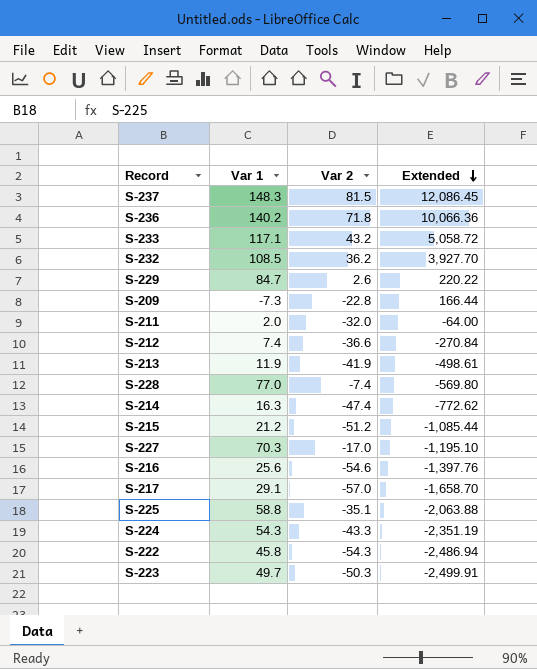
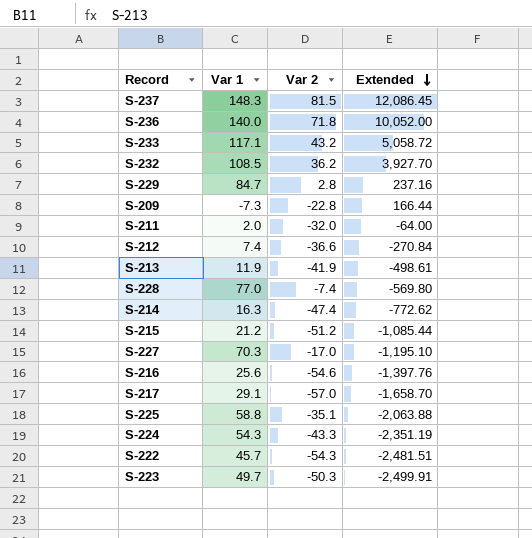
S-236 | Var 1: 140.2 -> 140.0
S-236 | Extended: 10,066.36 -> 10,052.00
S-229 | Var 2: 2.6 -> 2.8
S-229 | Extended: 220.22 -> 237.16
S-222 | Var 1: 45.8 -> 45.7
S-222 | Extended: -2,486.94 -> -2,481.51

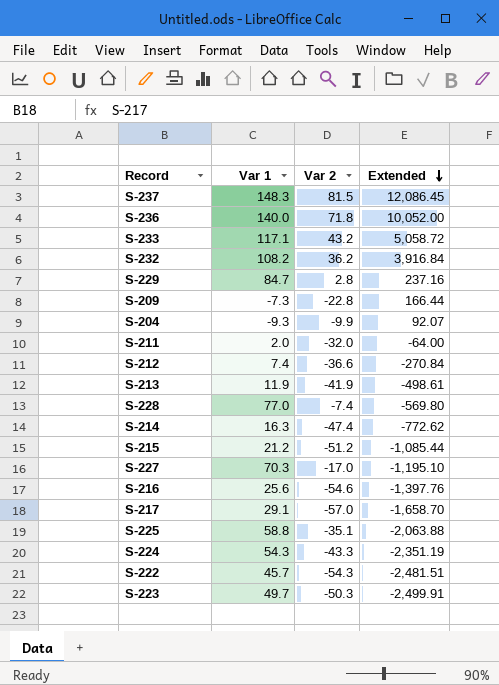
S-232 | Var 1: 108.5 -> 108.2
S-232 | Extended: 3,927.70 -> 3,916.84
row S-204: none -> -9.3 | -9.9 | 92.07

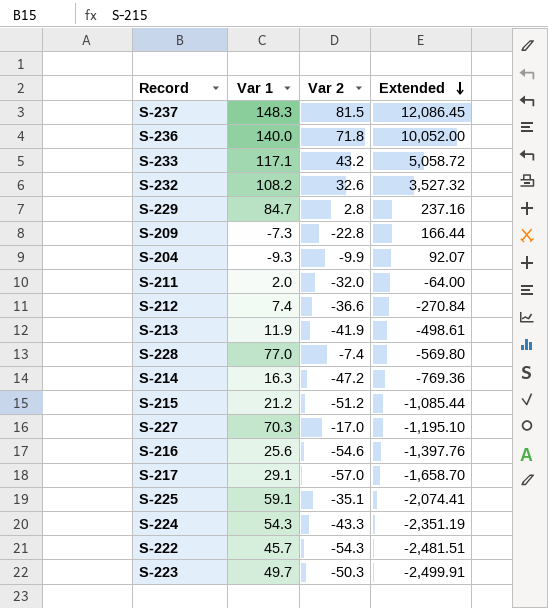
S-232 | Var 2: 36.2 -> 32.6
S-232 | Extended: 3,916.84 -> 3,527.32
S-214 | Var 2: -47.4 -> -47.2
S-214 | Extended: -772.62 -> -769.36
S-225 | Var 1: 58.8 -> 59.1
S-225 | Extended: -2,063.88 -> -2,074.41

